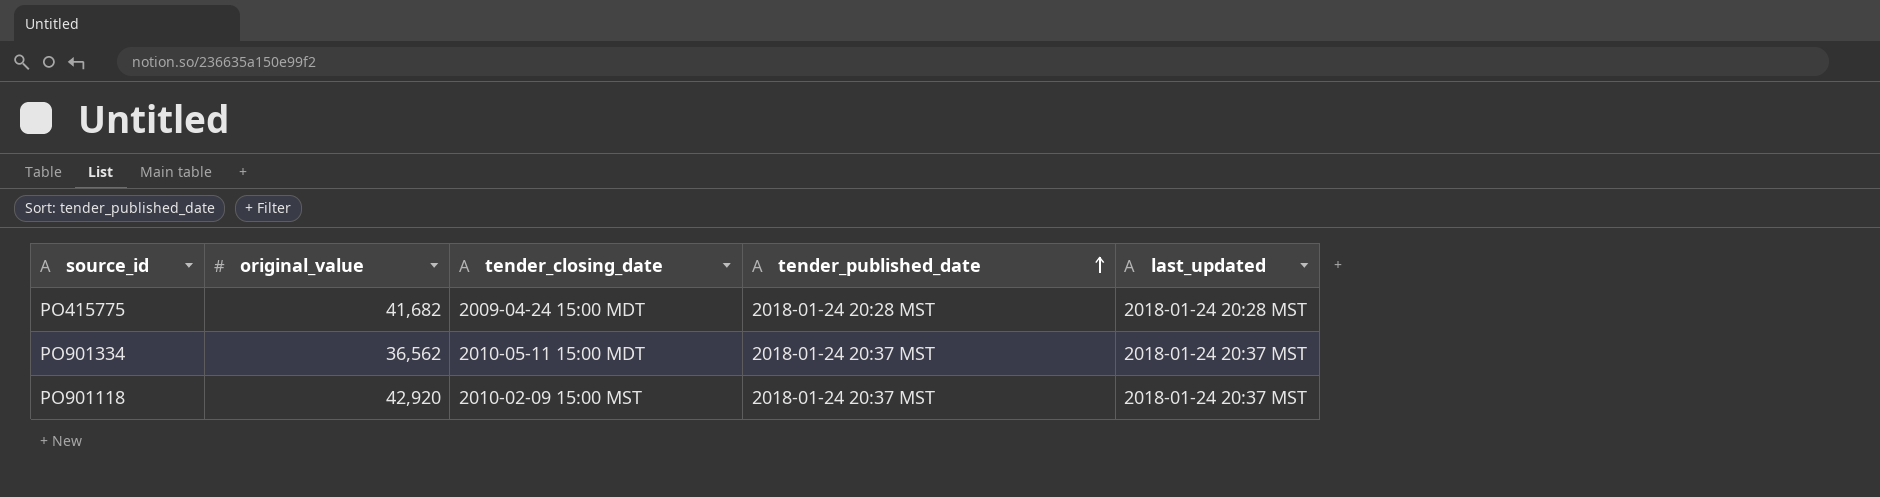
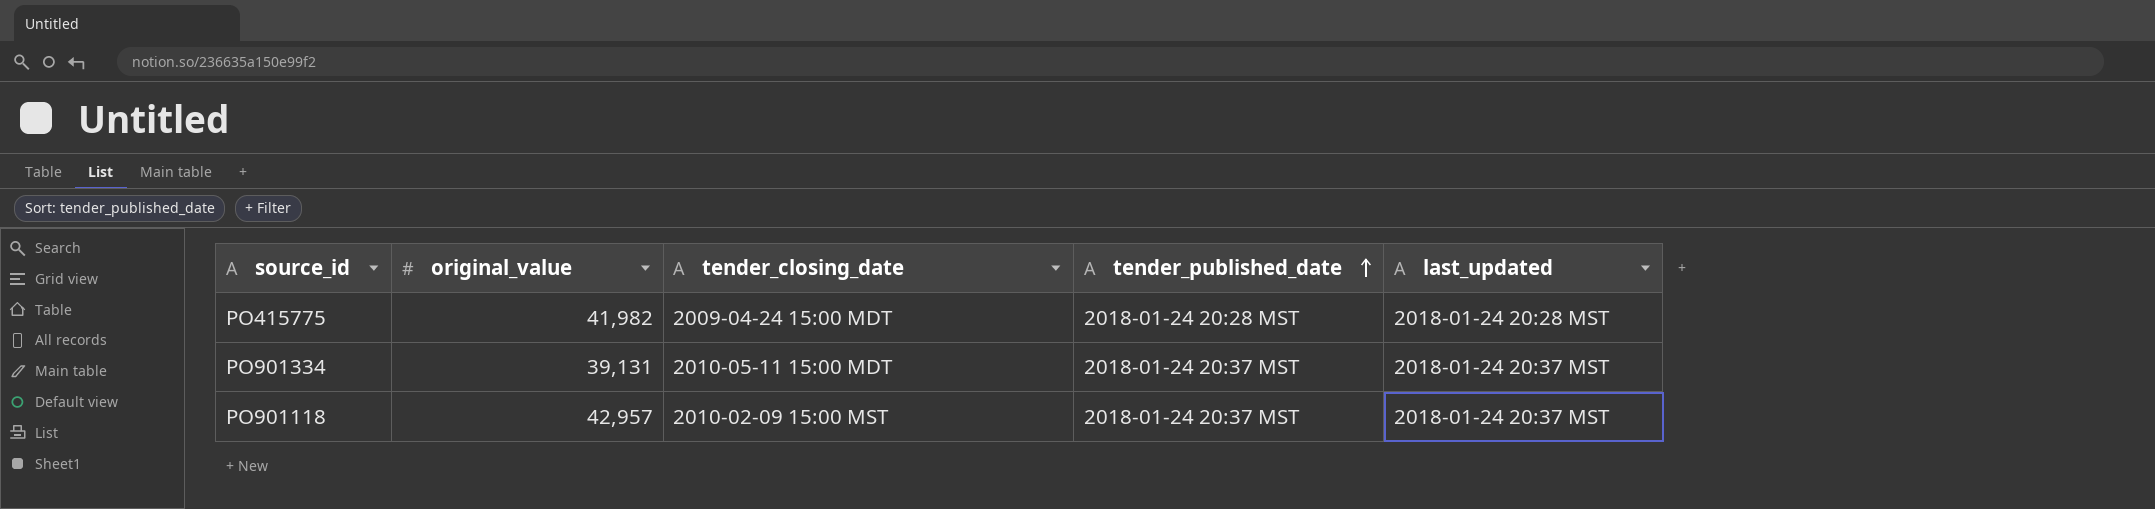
PO415775 | original_value: 41,682 -> 41,982
PO901334 | original_value: 36,562 -> 39,131
PO901118 | original_value: 42,920 -> 42,957

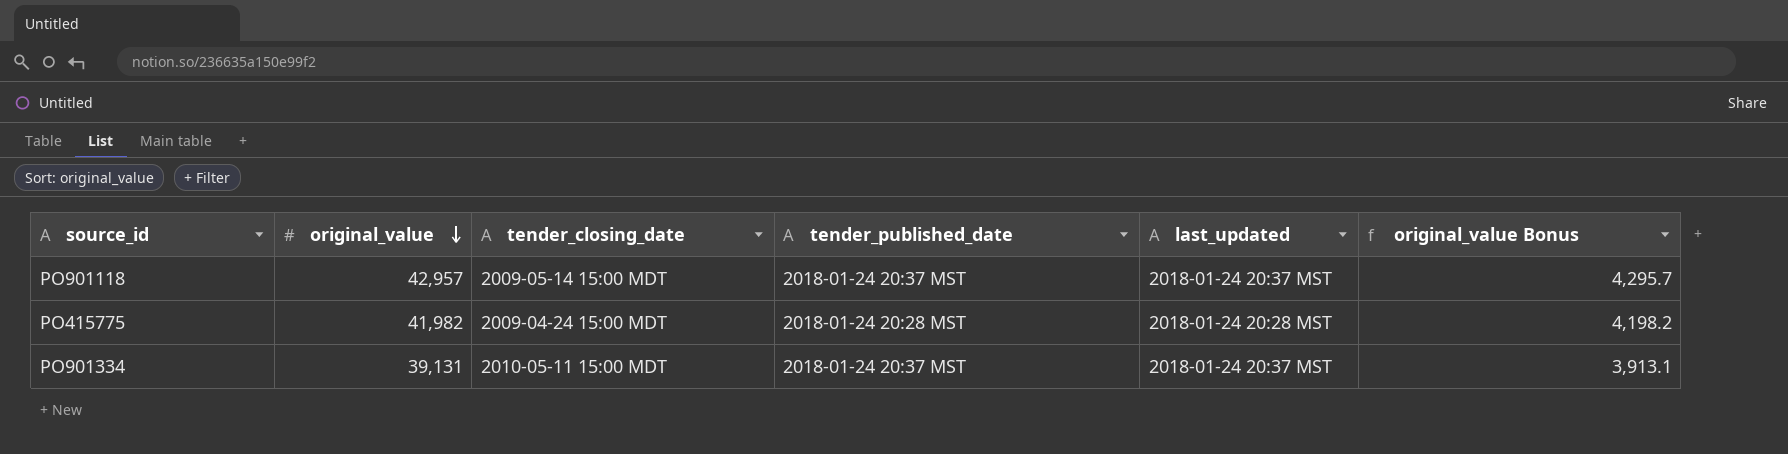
row order: tender_published_date ascending -> original_value descending
column original_value Bonus | formula: none -> [original_value] * 0.1
PO901118 | tender_closing_date: 2010-02-09 15:00 MST -> 2009-05-14 15:00 MDT

